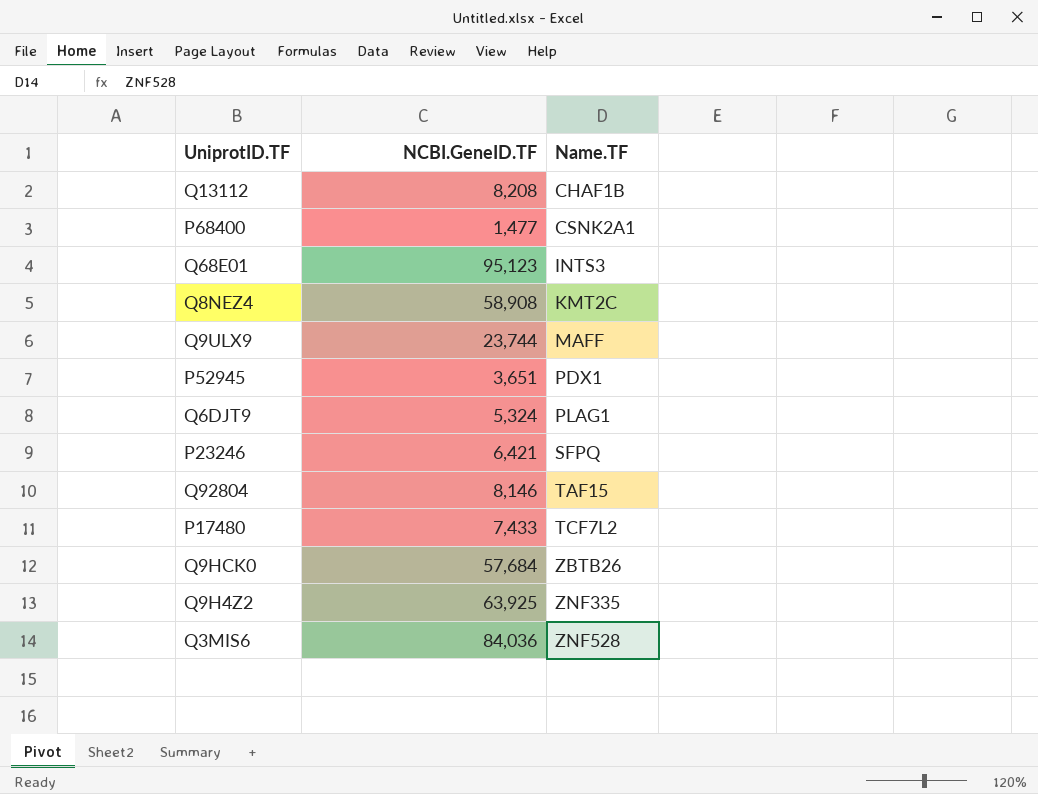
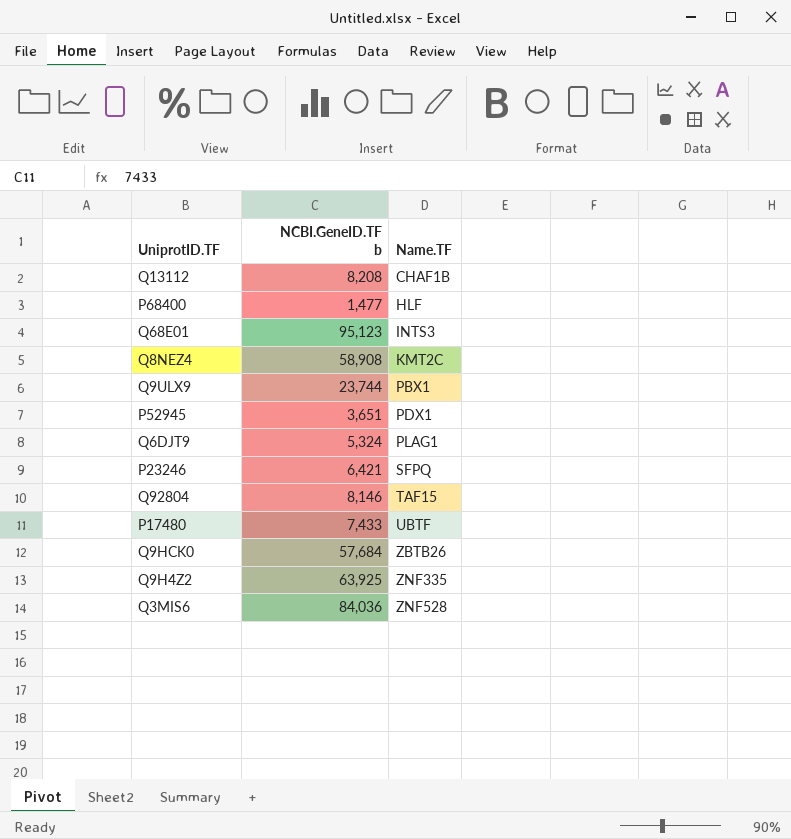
column name: NCBI.GeneID.TF -> NCBI.GeneID.TF b
P68400 | Name.TF: CSNK2A1 -> HLF
Q9ULX9 | Name.TF: MAFF -> PBX1
P17480 | Name.TF: TCF7L2 -> UBTF

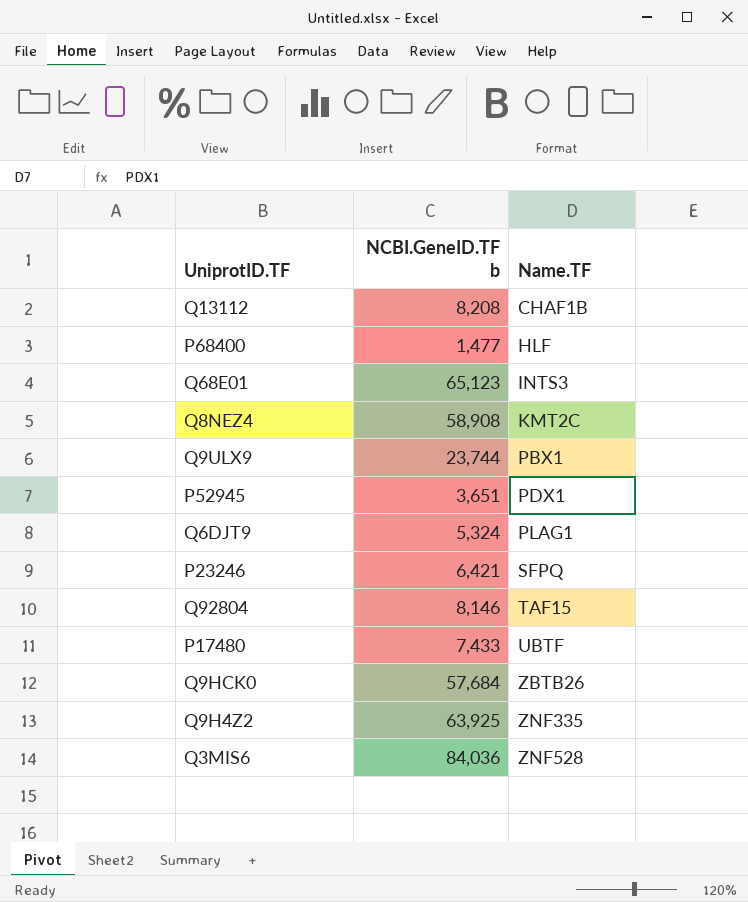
Q68E01 | NCBI.GeneID.TF b: 95,123 -> 65,123

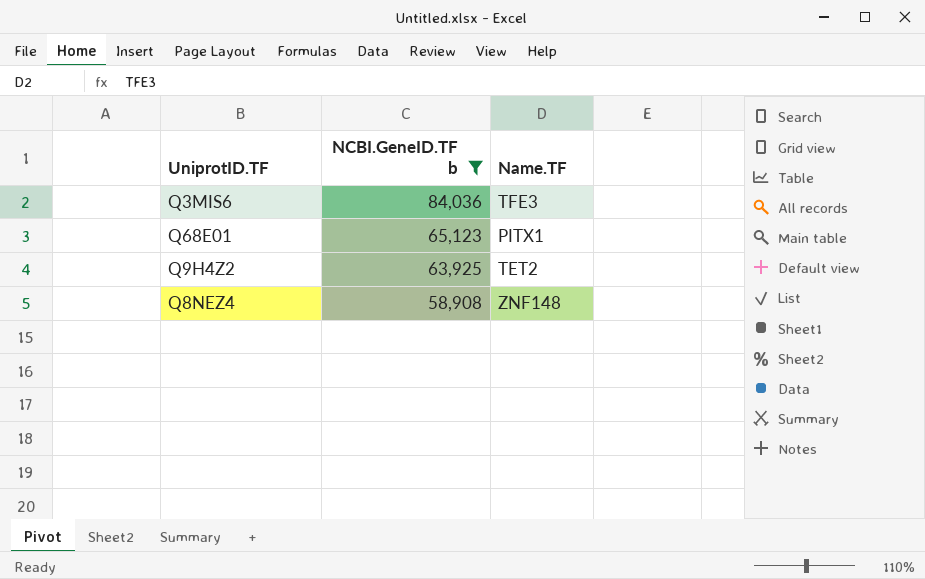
filter: none -> NCBI.GeneID.TF b >= 58,908
row order: Name.TF ascending -> NCBI.GeneID.TF b descending
Q3MIS6 | Name.TF: ZNF528 -> TFE3
Q68E01 | Name.TF: INTS3 -> PITX1
Q9H4Z2 | Name.TF: ZNF335 -> TET2
Q8NEZ4 | Name.TF: KMT2C -> ZNF148

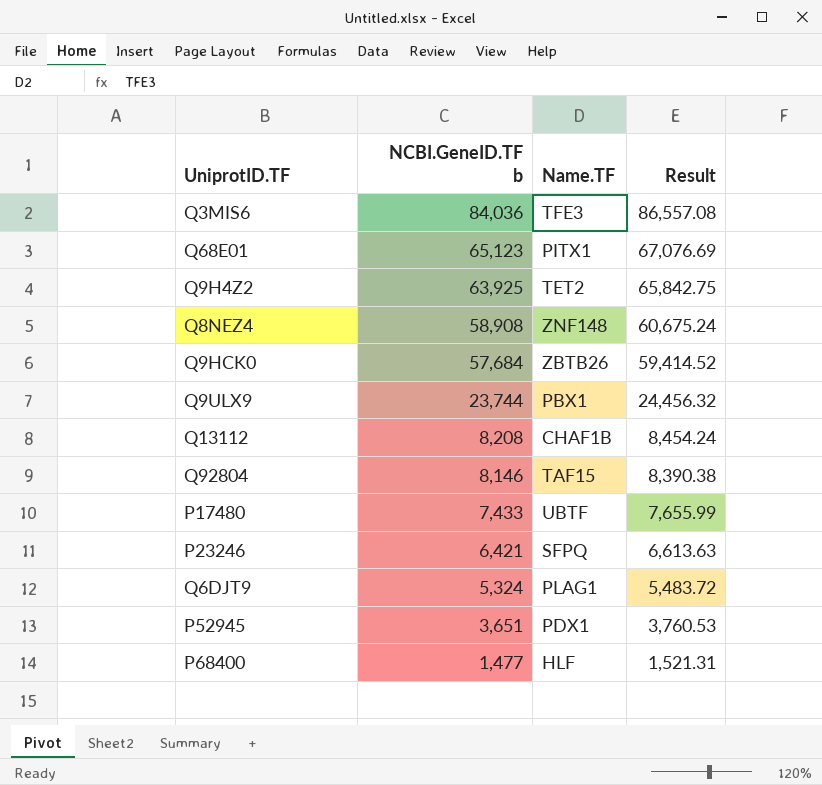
filter: NCBI.GeneID.TF b >= 58,908 -> none
column Result | formula: none -> [NCBI.GeneID.TF b] * 1.03

